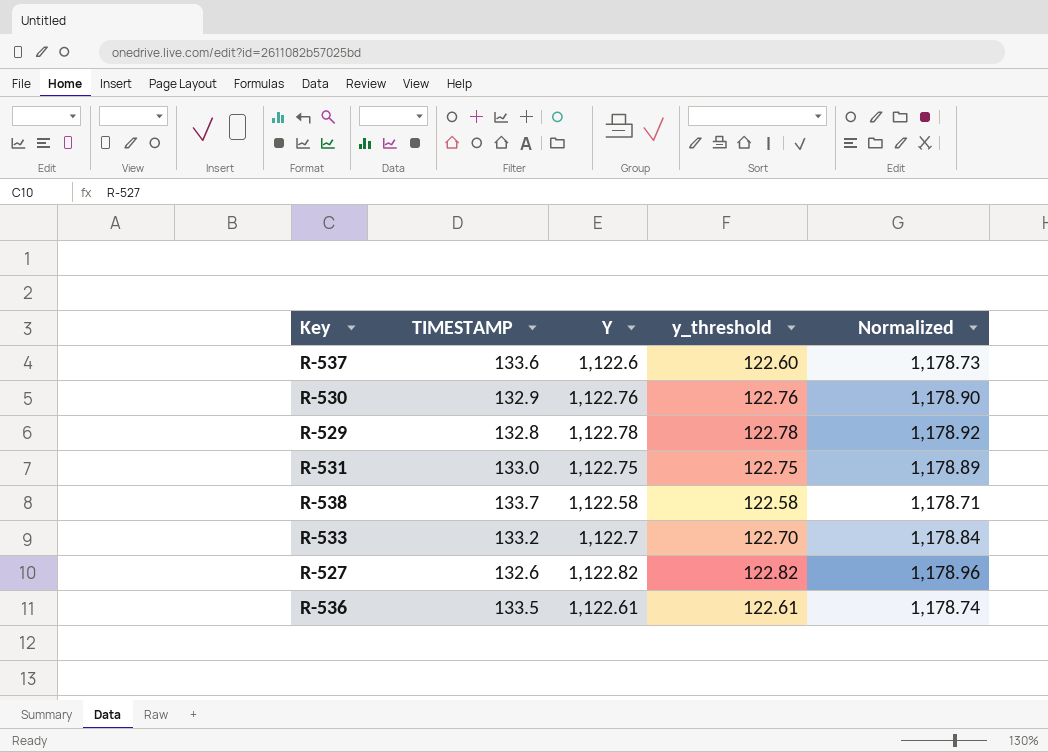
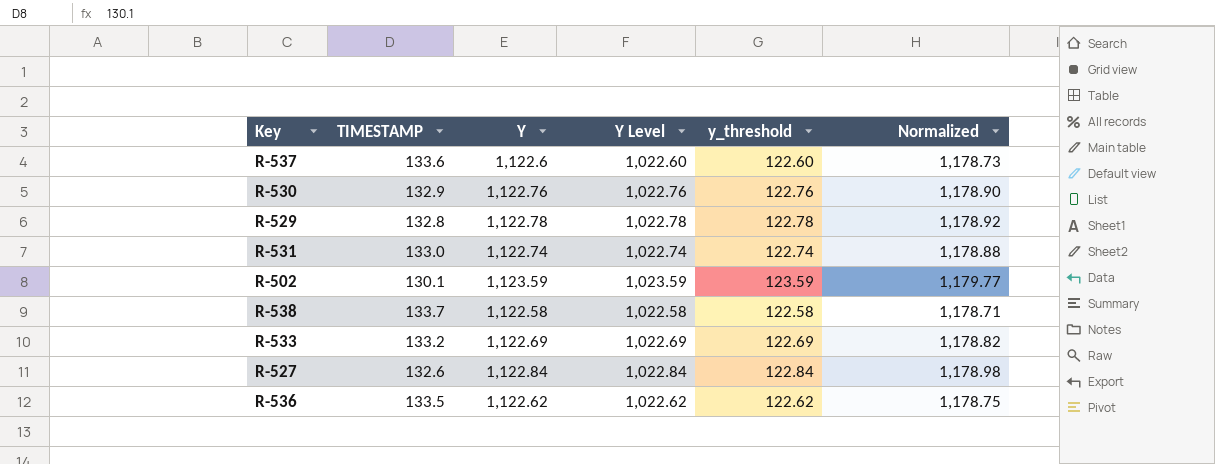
column Y Level | formula: none -> [Y] - 100
R-531 | Y: 1,122.75 -> 1,122.74
R-531 | y_threshold: 122.75 -> 122.74
R-531 | Normalized: 1,178.89 -> 1,178.88
row R-502: none -> 130.1 | 1,123.59 | 1,023.59 | 123.59 | 1,179.77
R-533 | Y: 1,122.7 -> 1,122.69
R-533 | y_threshold: 122.70 -> 122.69
R-533 | Normalized: 1,178.84 -> 1,178.82
R-527 | Y: 1,122.82 -> 1,122.84
R-527 | y_threshold: 122.82 -> 122.84
R-527 | Normalized: 1,178.96 -> 1,178.98
R-536 | Y: 1,122.61 -> 1,122.62
R-536 | y_threshold: 122.61 -> 122.62
R-536 | Normalized: 1,178.74 -> 1,178.75

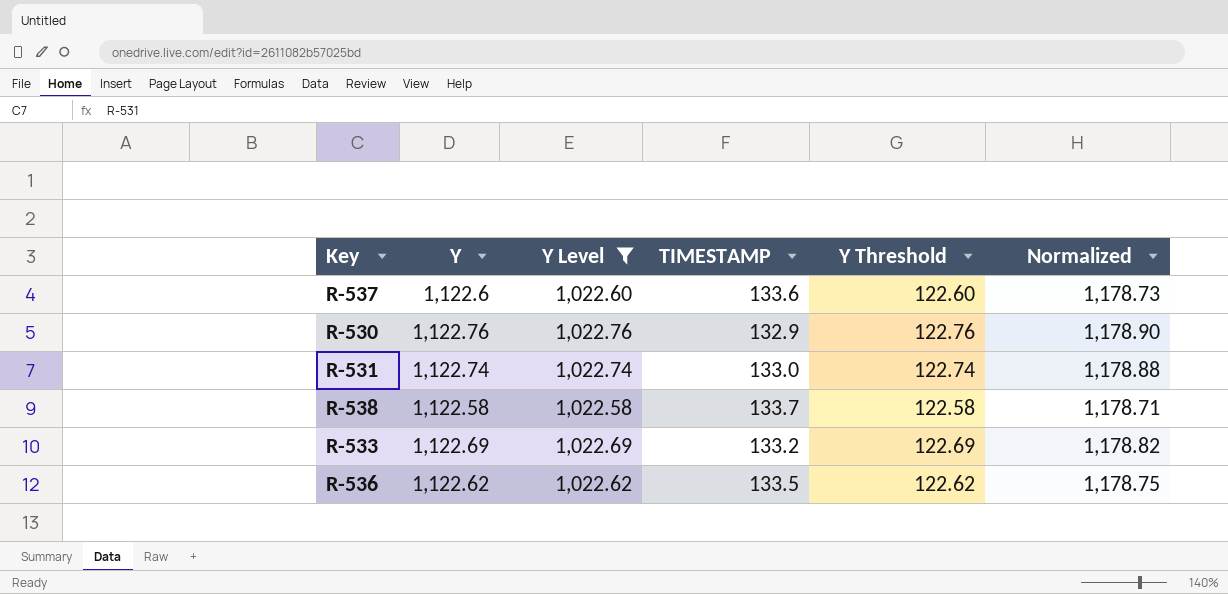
filter: none -> Y Level <= 1,022.76
column TIMESTAMP | position: 2 -> 4
column name: y_threshold -> Y Threshold

